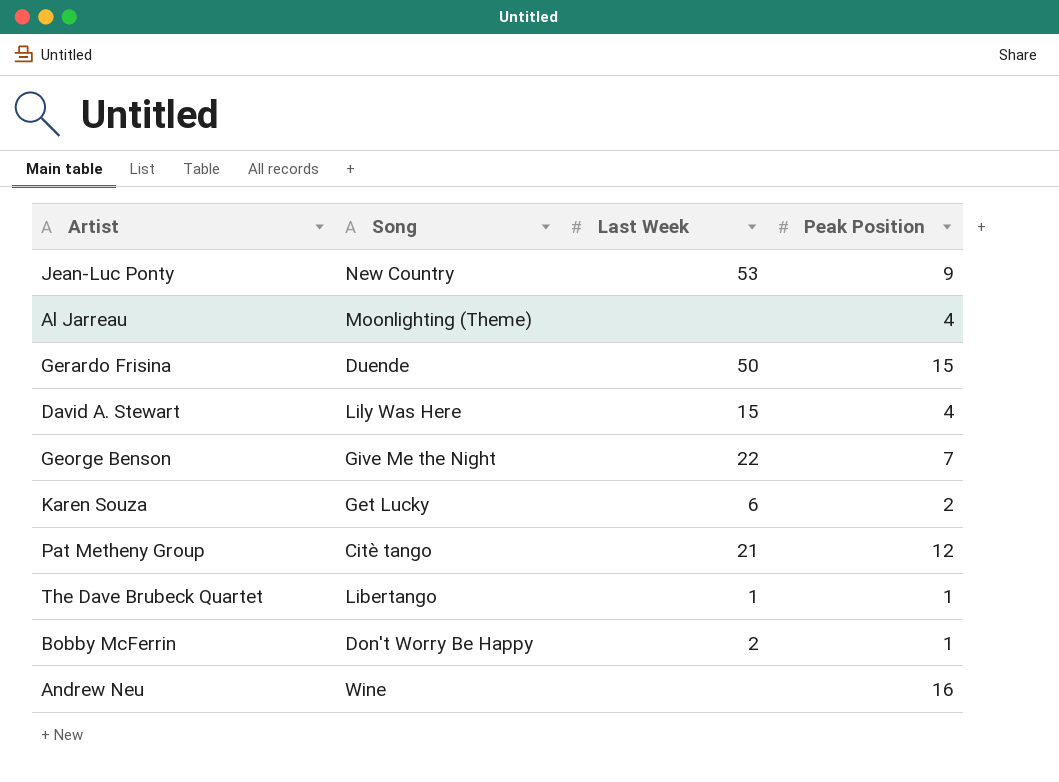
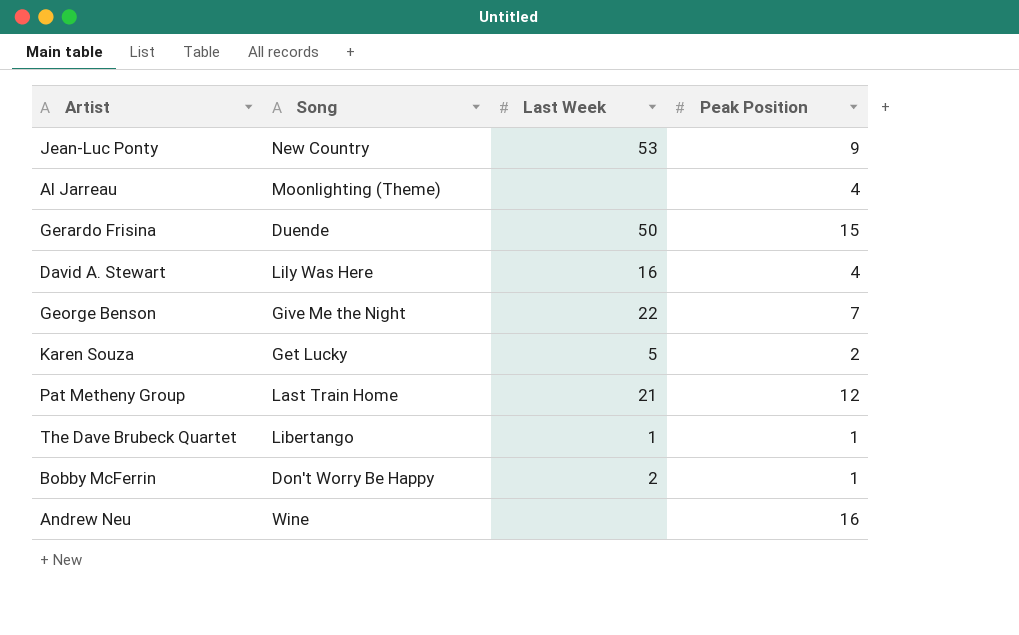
David A. Stewart | Last Week: 15 -> 16
Karen Souza | Last Week: 6 -> 5
Pat Metheny Group | Song: Citè tango -> Last Train Home

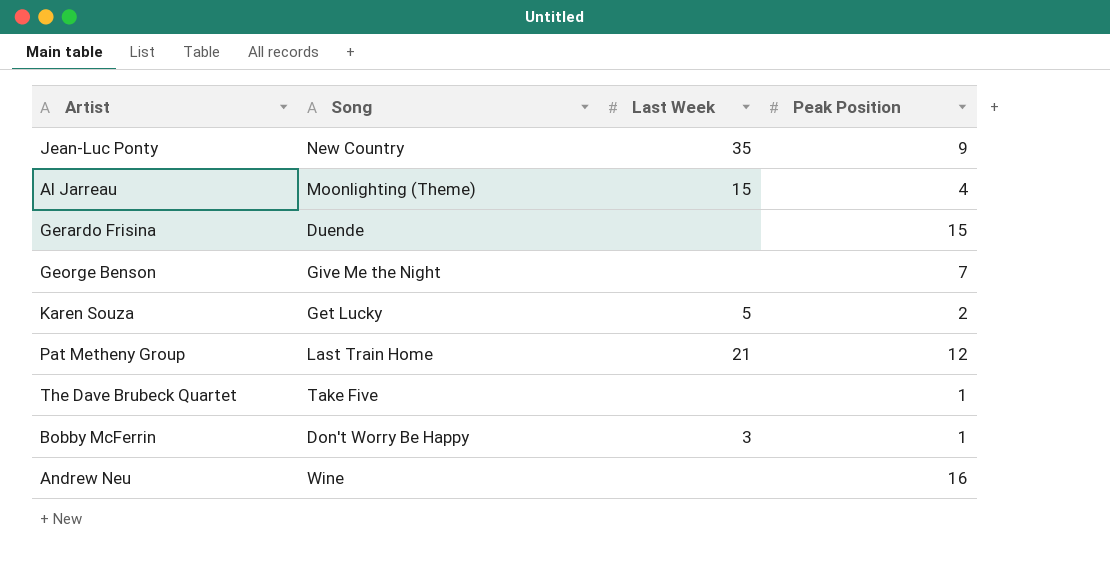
row David A. Stewart: Lily Was Here | 16 | 4 -> none
Jean-Luc Ponty | Last Week: 53 -> 35
Al Jarreau | Last Week: none -> 15
Gerardo Frisina | Last Week: 50 -> none
George Benson | Last Week: 22 -> none
The Dave Brubeck Quartet | Song: Libertango -> Take Five
The Dave Brubeck Quartet | Last Week: 1 -> none
Bobby McFerrin | Last Week: 2 -> 3

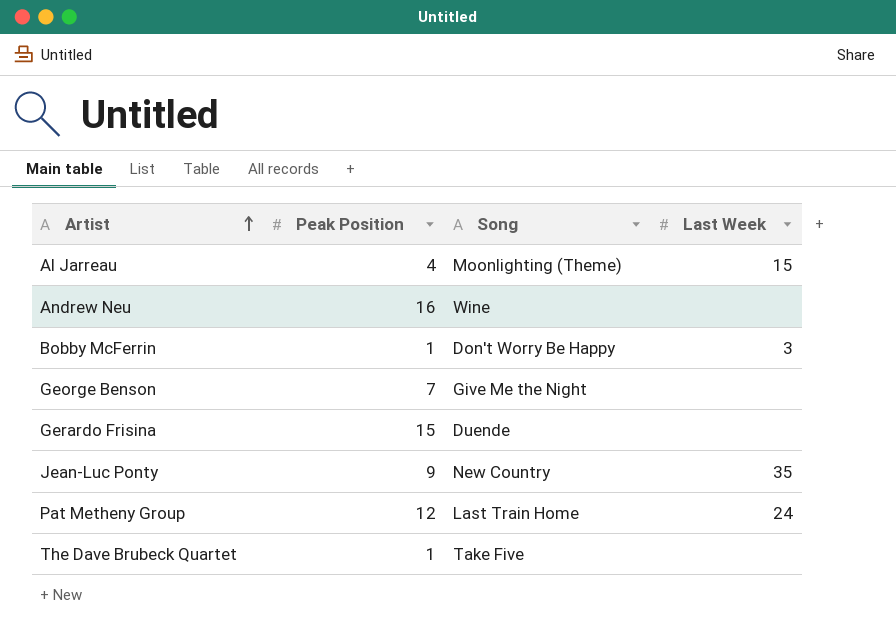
row order: none -> Artist ascending
column Peak Position | position: 4 -> 2
row Karen Souza: Get Lucky | 5 | 2 -> none
Pat Metheny Group | Last Week: 21 -> 24

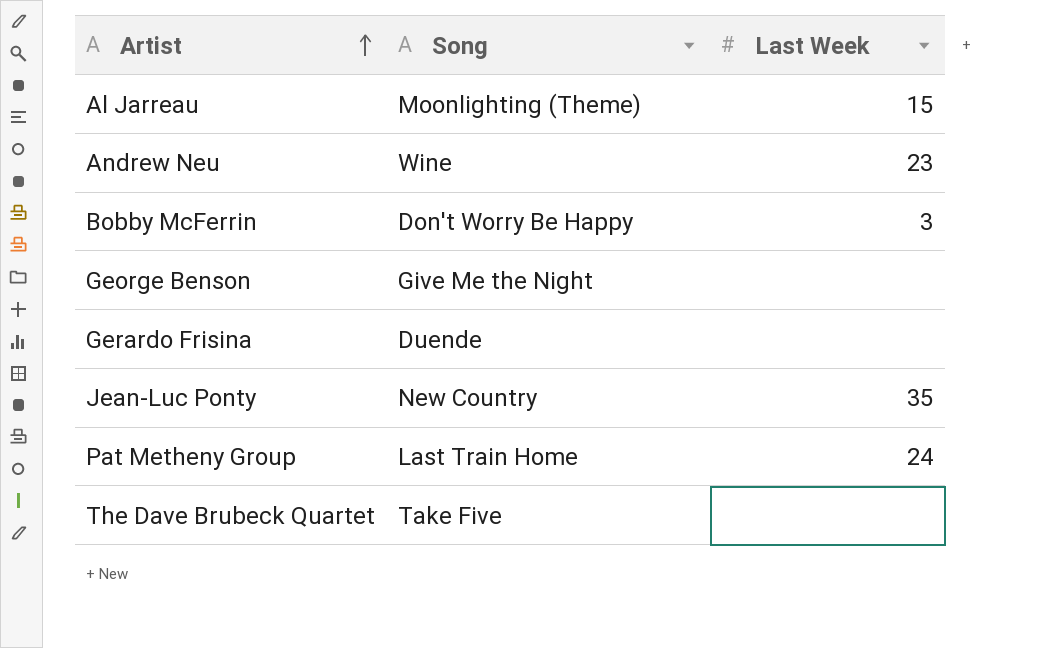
column Peak Position | position: 2 -> none
Andrew Neu | Last Week: none -> 23

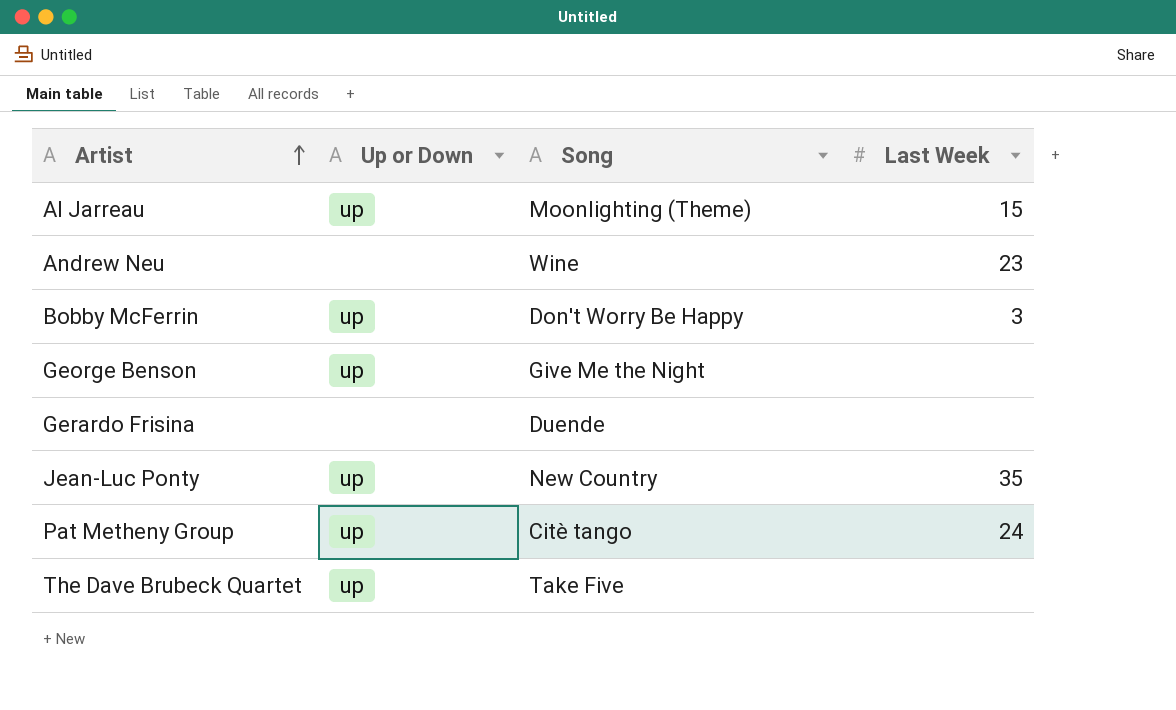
column Up or Down | position: none -> 2
Pat Metheny Group | Song: Last Train Home -> Citè tango

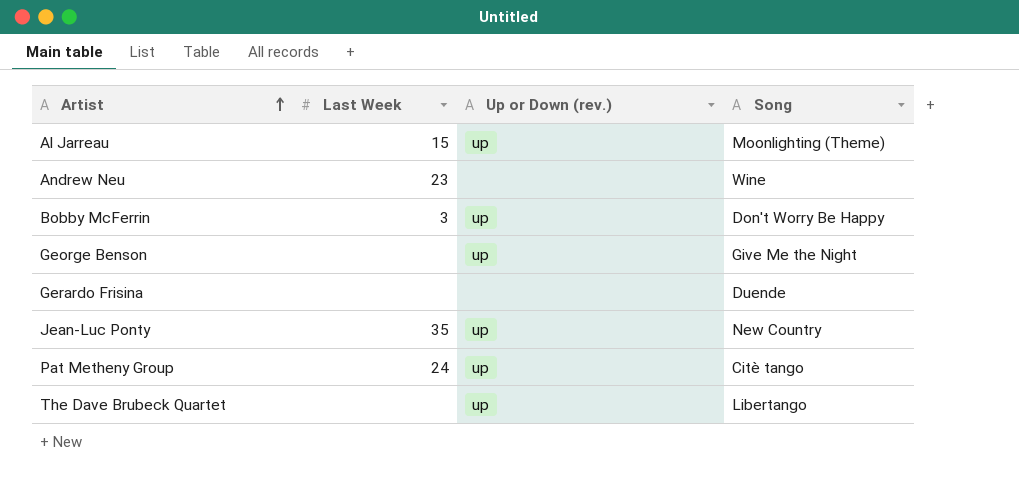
column Last Week | position: 4 -> 2
column name: Up or Down -> Up or Down (rev.)
The Dave Brubeck Quartet | Song: Take Five -> Libertango

